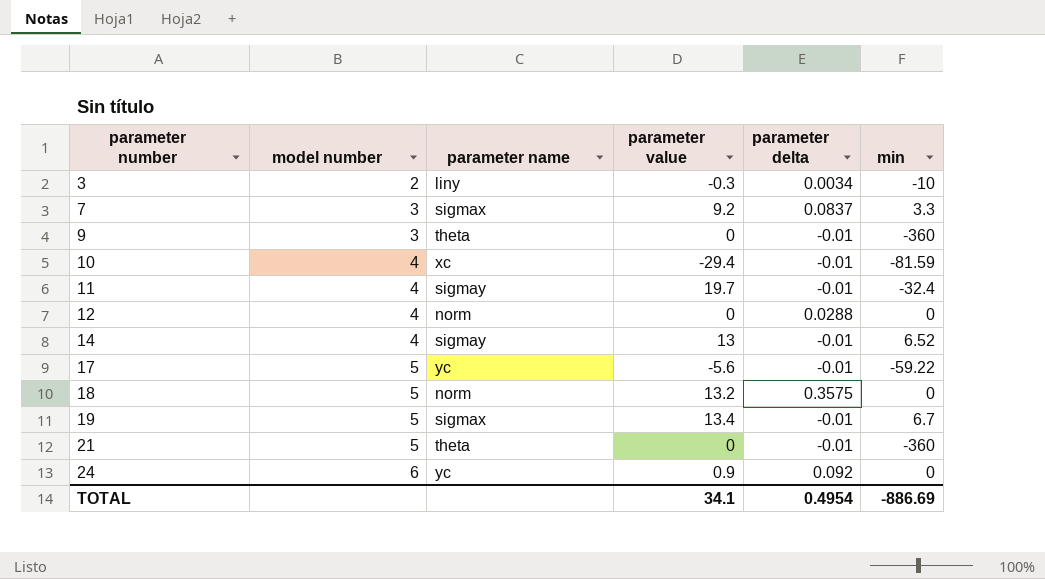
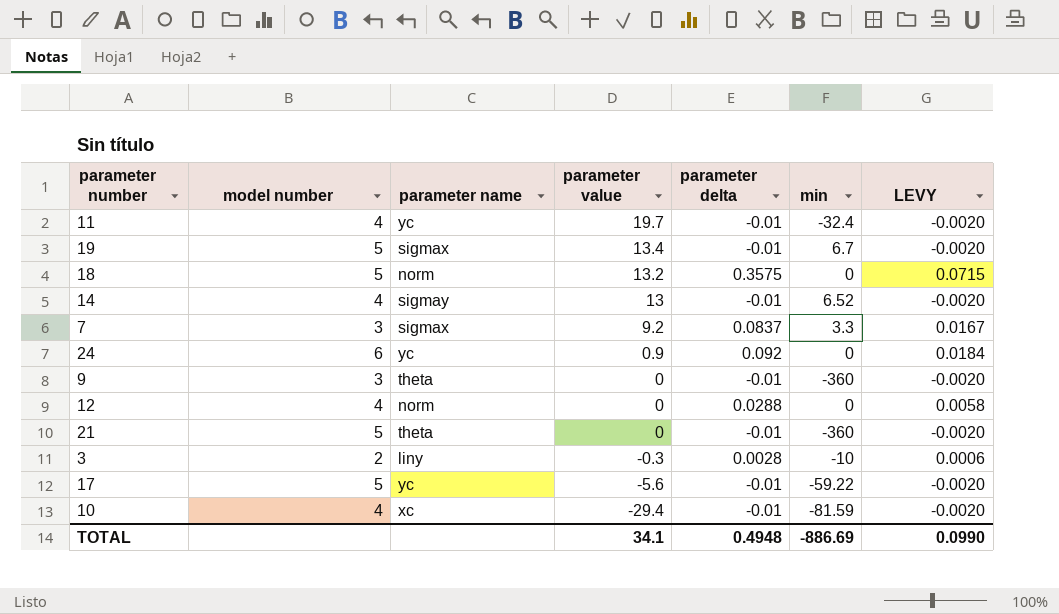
row order: parameter number ascending -> parameter value descending
column LEVY | formula: none -> [parameter delta] * 0.2
11 | parameter name: sigmay -> yc
3 | parameter delta: 0.0034 -> 0.0028
TOTAL | parameter delta: 0.4954 -> 0.4948

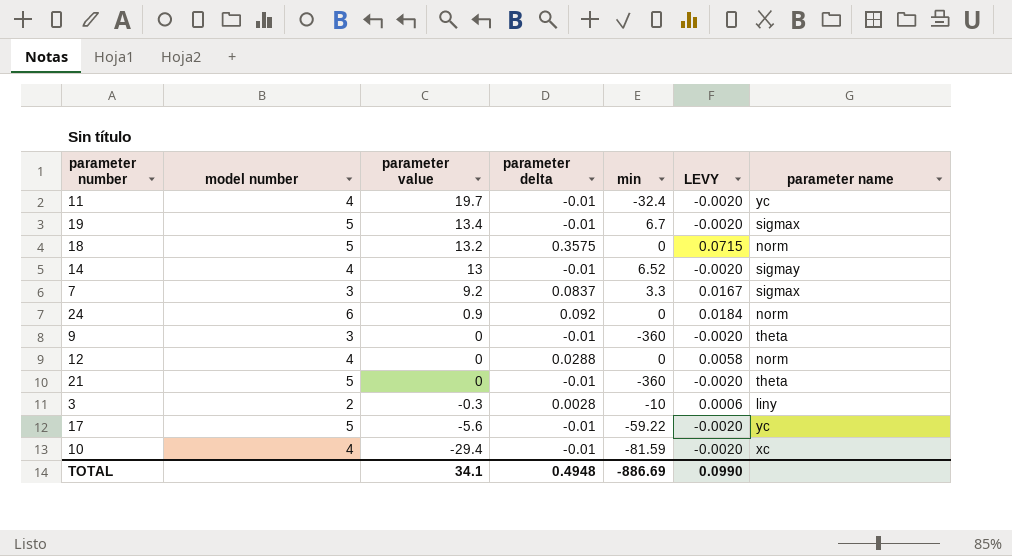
column parameter name | position: 3 -> 7
24 | parameter name: yc -> norm

